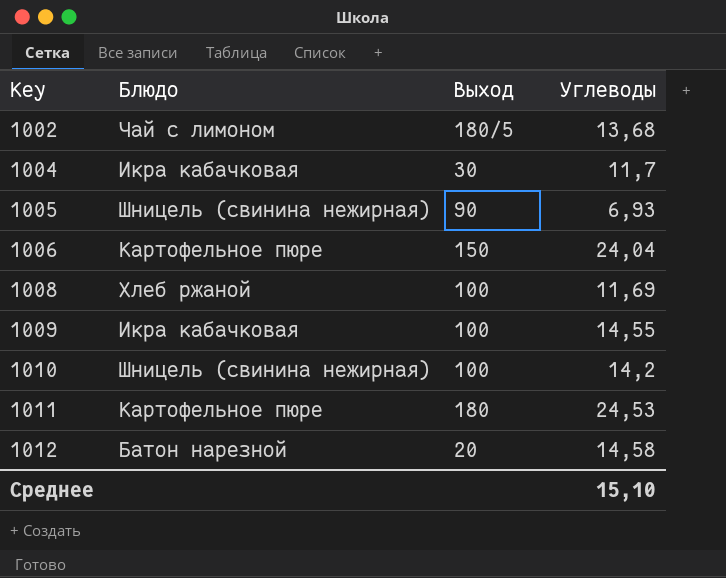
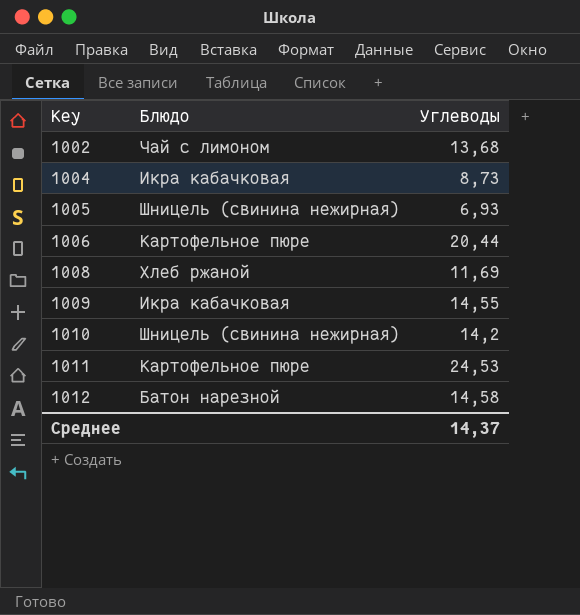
column Выход | position: 3 -> none
1004 | Углеводы: 11,7 -> 8,73
1006 | Углеводы: 24,04 -> 20,44
Среднее | Углеводы: 15,10 -> 14,37

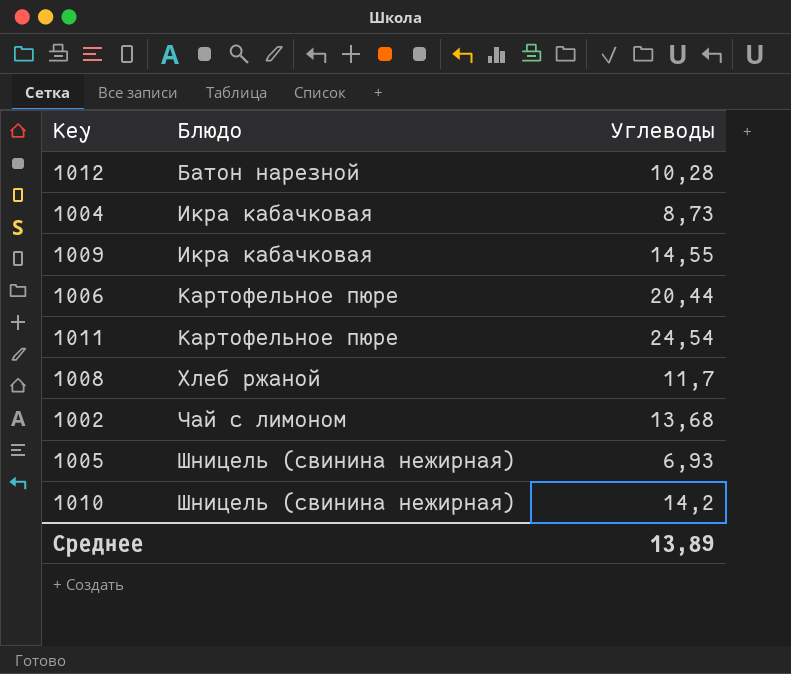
row order: Key ascending -> Блюдо ascending
1012 | Углеводы: 14,58 -> 10,28
1011 | Углеводы: 24,53 -> 24,54
1008 | Углеводы: 11,69 -> 11,7
Среднее | Углеводы: 14,37 -> 13,89

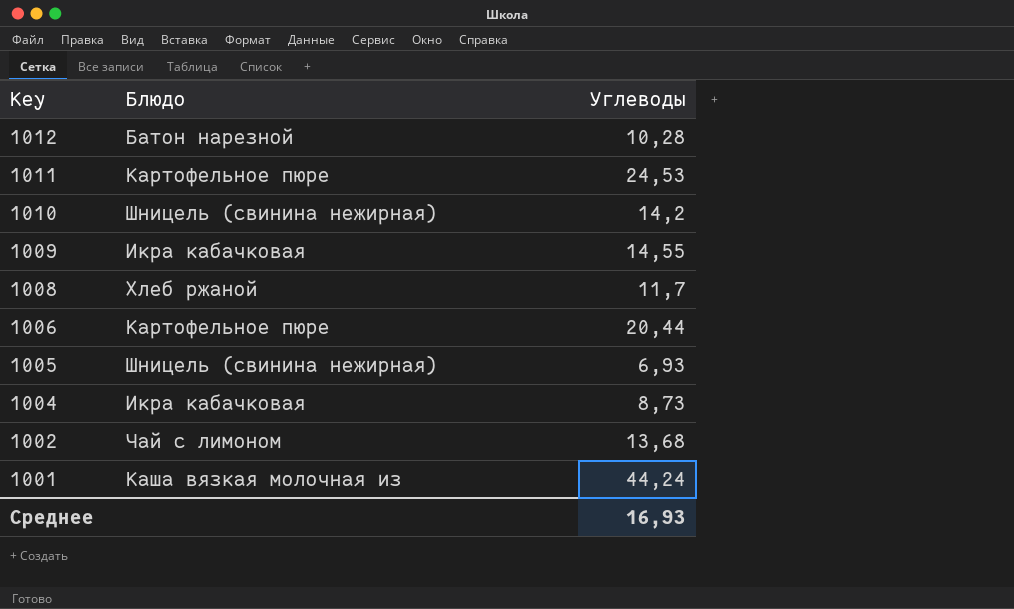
row order: Блюдо ascending -> Key descending
1011 | Углеводы: 24,54 -> 24,53
row 1001: none -> Каша вязкая молочная из | 44,24
Среднее | Углеводы: 13,89 -> 16,93

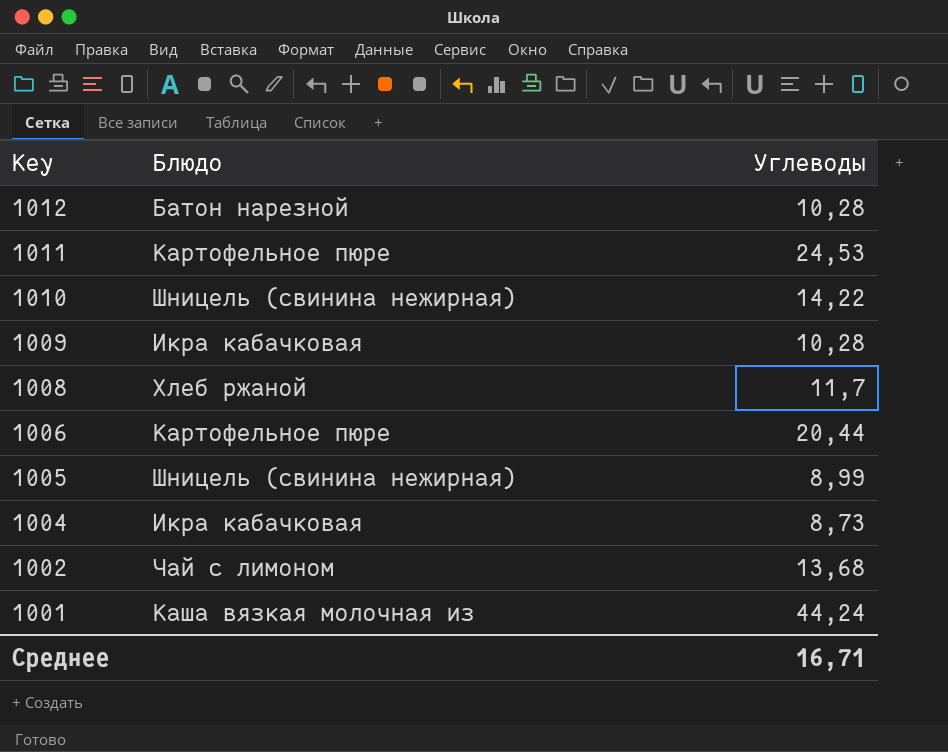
1010 | Углеводы: 14,2 -> 14,22
1009 | Углеводы: 14,55 -> 10,28
1005 | Углеводы: 6,93 -> 8,99
Среднее | Углеводы: 16,93 -> 16,71

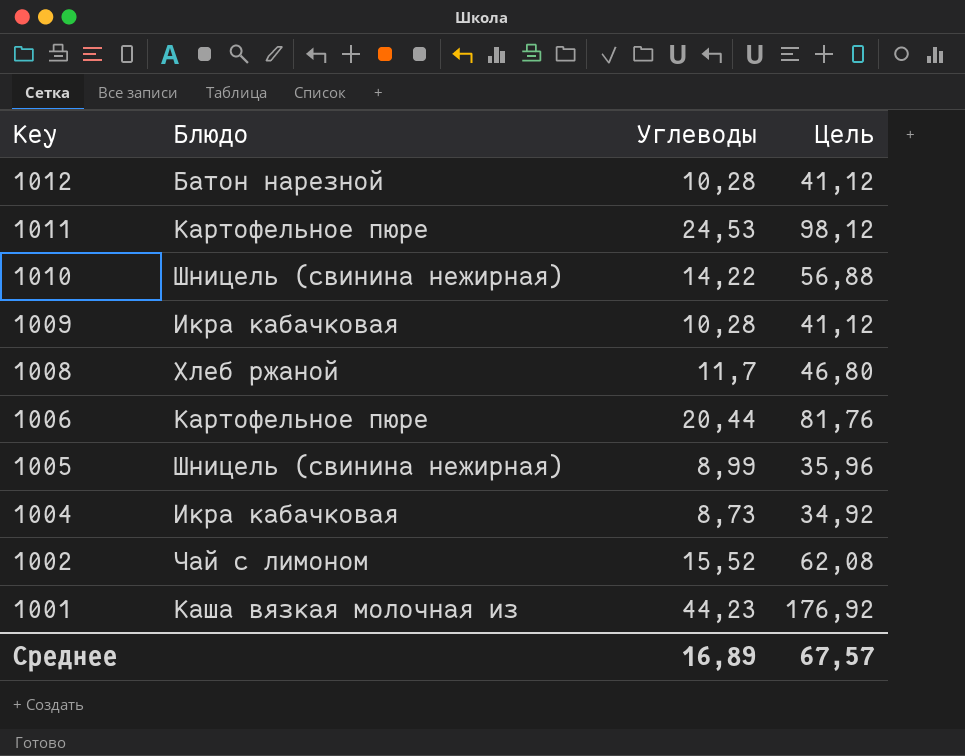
column Цель | formula: none -> [Углеводы] * 4
1002 | Углеводы: 13,68 -> 15,52
1001 | Углеводы: 44,24 -> 44,23
Среднее | Углеводы: 16,71 -> 16,89

